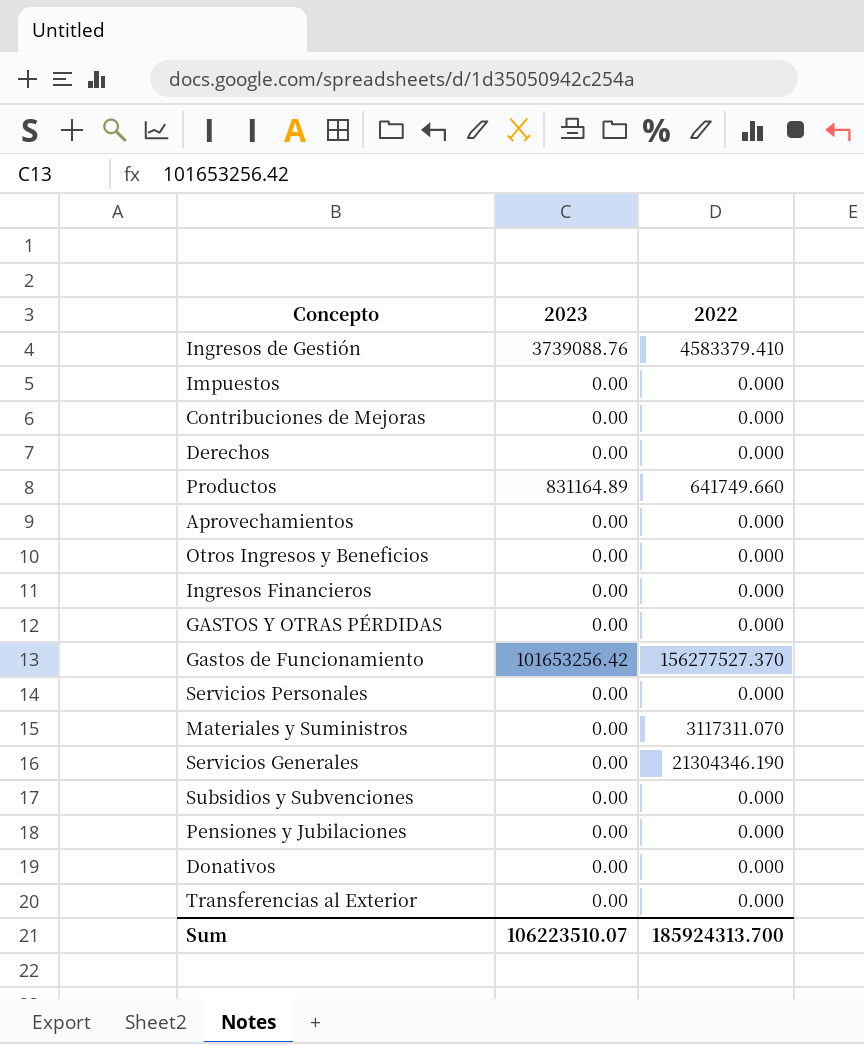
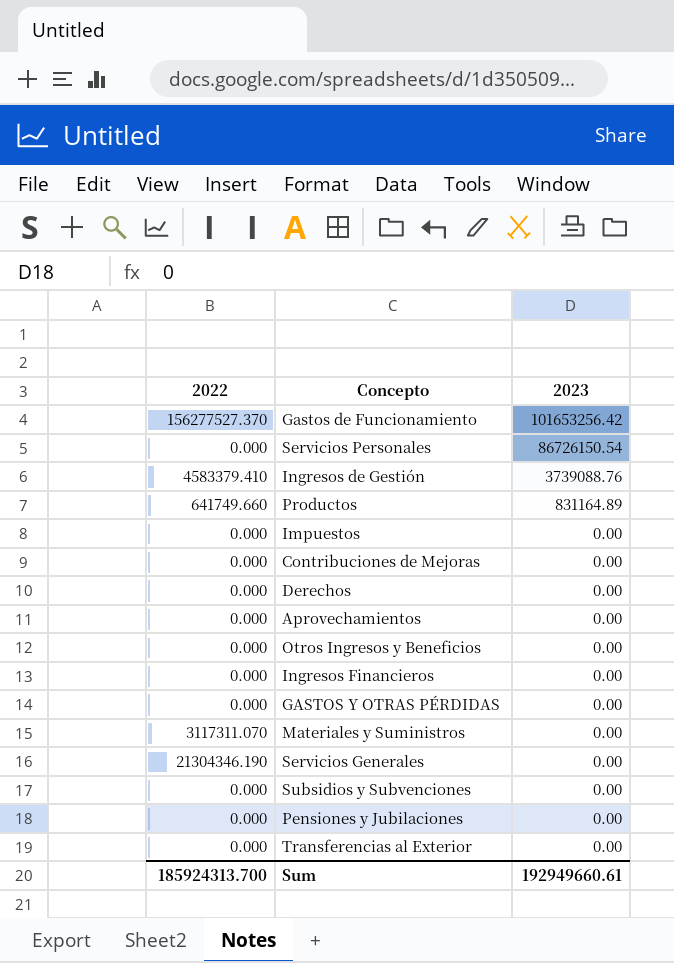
row order: none -> 2023 descending
column 2022 | position: 3 -> 1
row Donativos: 0.00 | 0.000 -> none
Servicios Personales | 2023: 0.00 -> 86726150.54
Sum | 2023: 106223510.07 -> 192949660.61

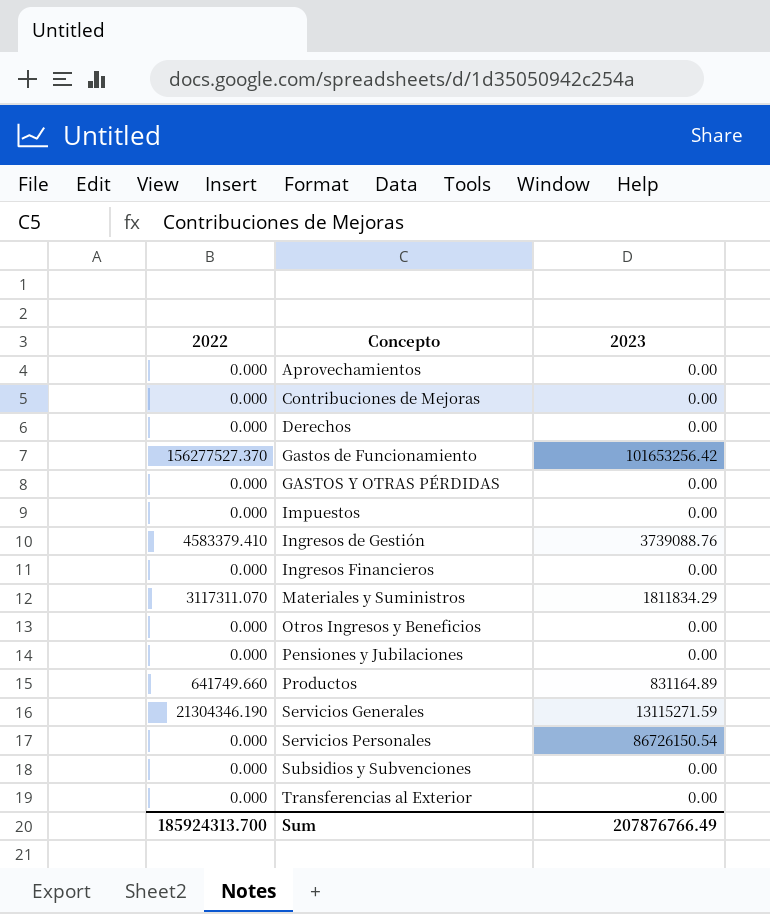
row order: 2023 descending -> Concepto ascending
Materiales y Suministros | 2023: 0.00 -> 1811834.29
Servicios Generales | 2023: 0.00 -> 13115271.59
Sum | 2023: 192949660.61 -> 207876766.49

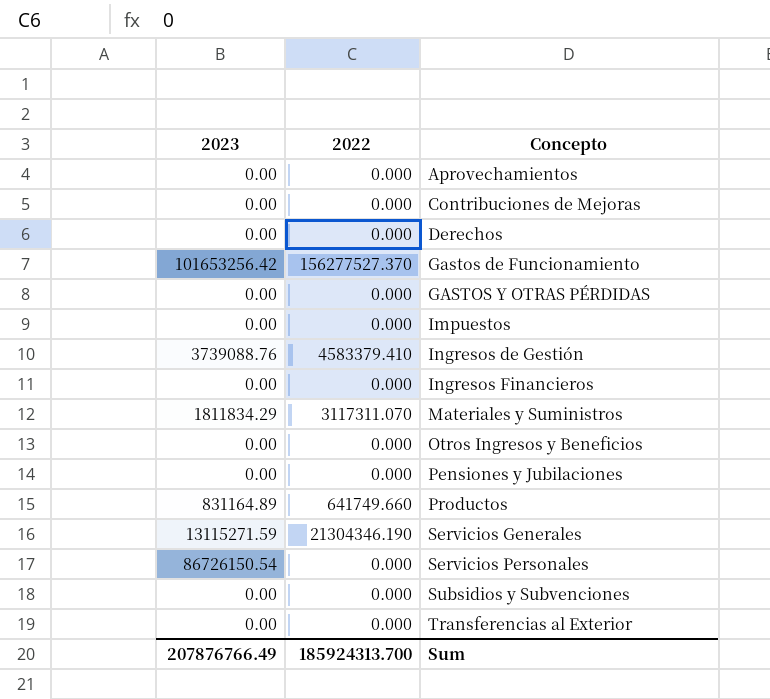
column 2023 | position: 3 -> 1

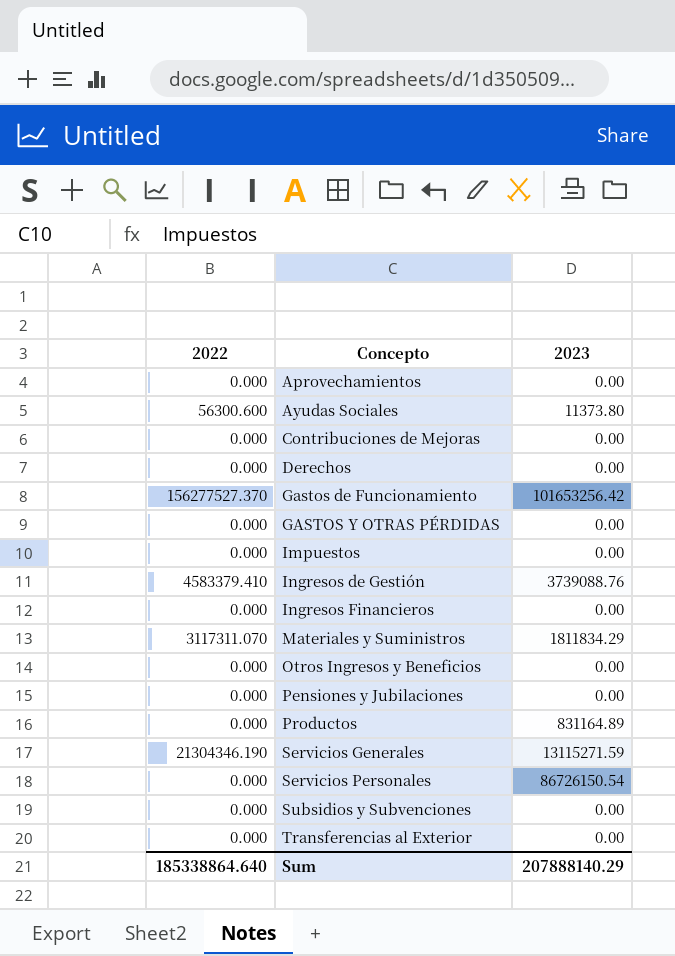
column 2023 | position: 1 -> 3
row Ayudas Sociales: none -> 56300.600 | 11373.80
Productos | 2022: 641749.660 -> 0.000
Sum | 2022: 185924313.700 -> 185338864.640
Sum | 2023: 207876766.49 -> 207888140.29

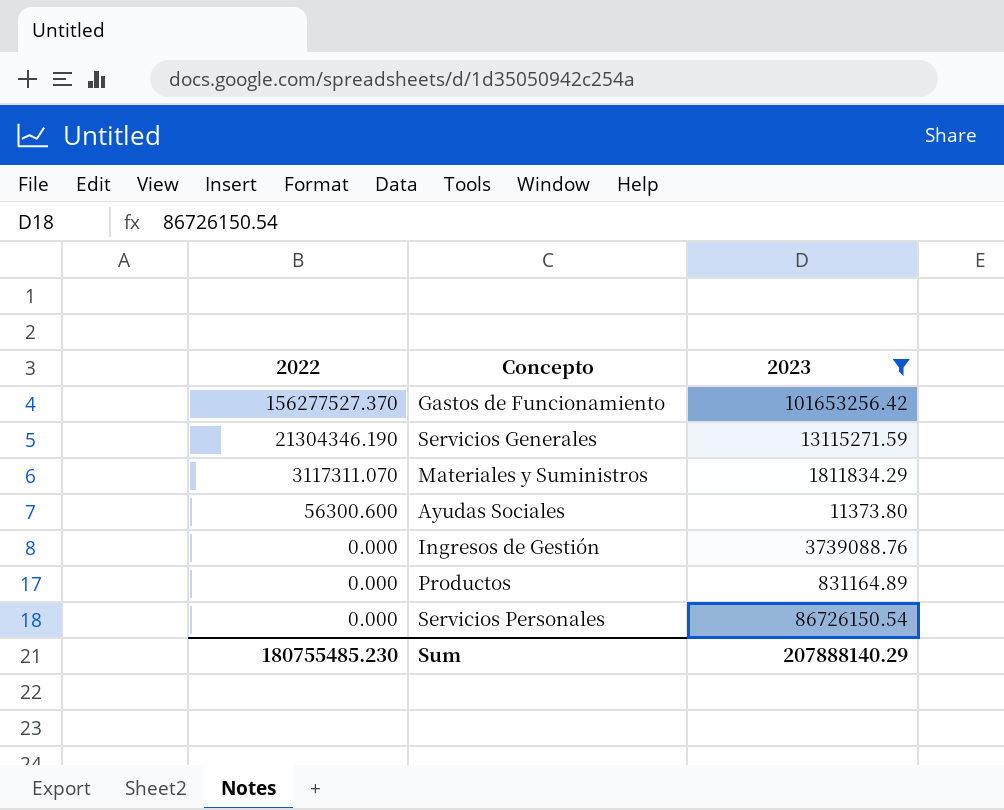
filter: none -> 2023 != 0.00
row order: Concepto ascending -> 2022 descending
Ingresos de Gestión | 2022: 4583379.410 -> 0.000
Sum | 2022: 185338864.640 -> 180755485.230

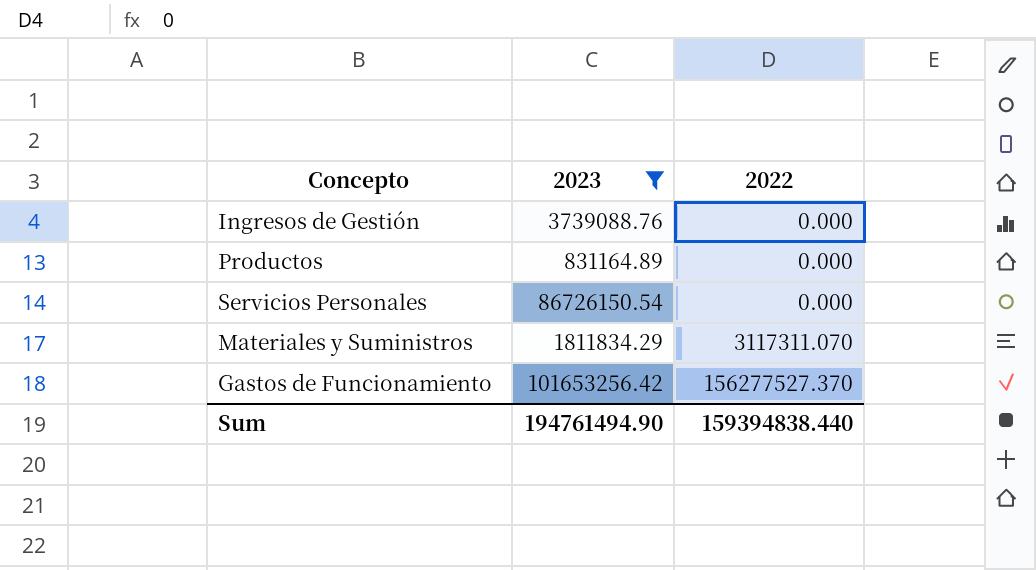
row order: 2022 descending -> 2022 ascending
column 2022 | position: 1 -> 3
row Servicios Generales: 21304346.190 | 13115271.59 -> none
row Ayudas Sociales: 56300.600 | 11373.80 -> none
Sum | 2023: 207888140.29 -> 194761494.90
Sum | 2022: 180755485.230 -> 159394838.440

